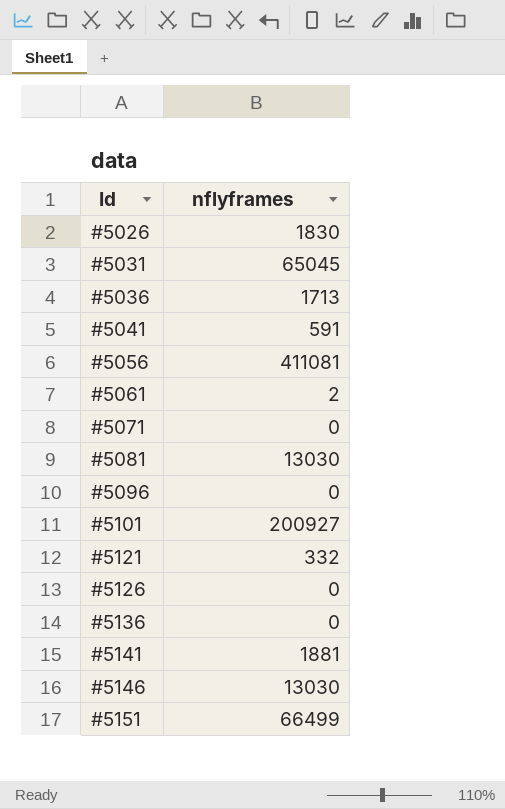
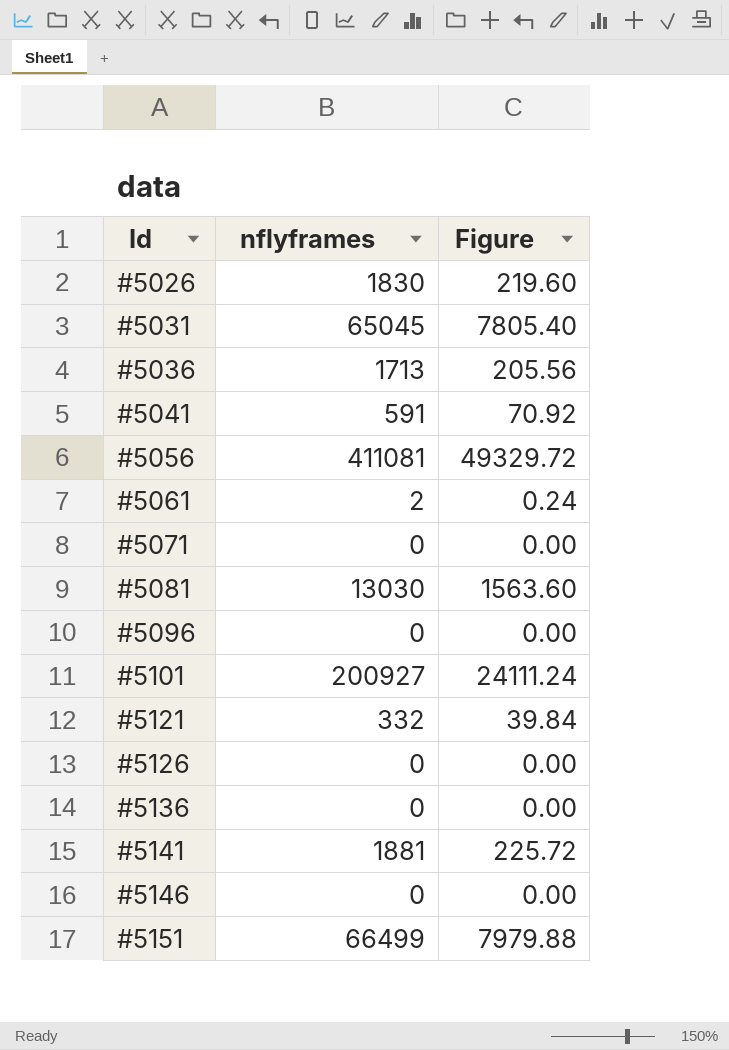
column Figure | formula: none -> [nflyframes] * 0.12
#5146 | nflyframes: 13030 -> 0

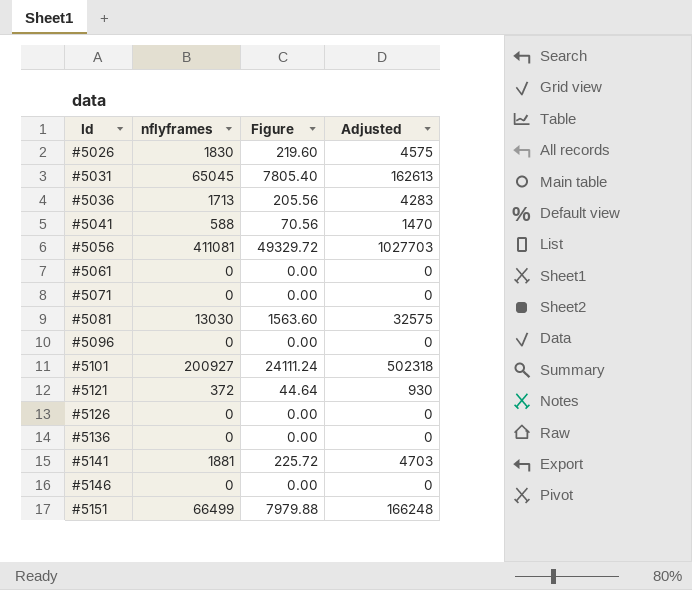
column Adjusted | formula: none -> [nflyframes] * 2.5
#5041 | nflyframes: 591 -> 588
#5041 | Figure: 70.92 -> 70.56
#5061 | nflyframes: 2 -> 0
#5061 | Figure: 0.24 -> 0.00
#5121 | nflyframes: 332 -> 372
#5121 | Figure: 39.84 -> 44.64

